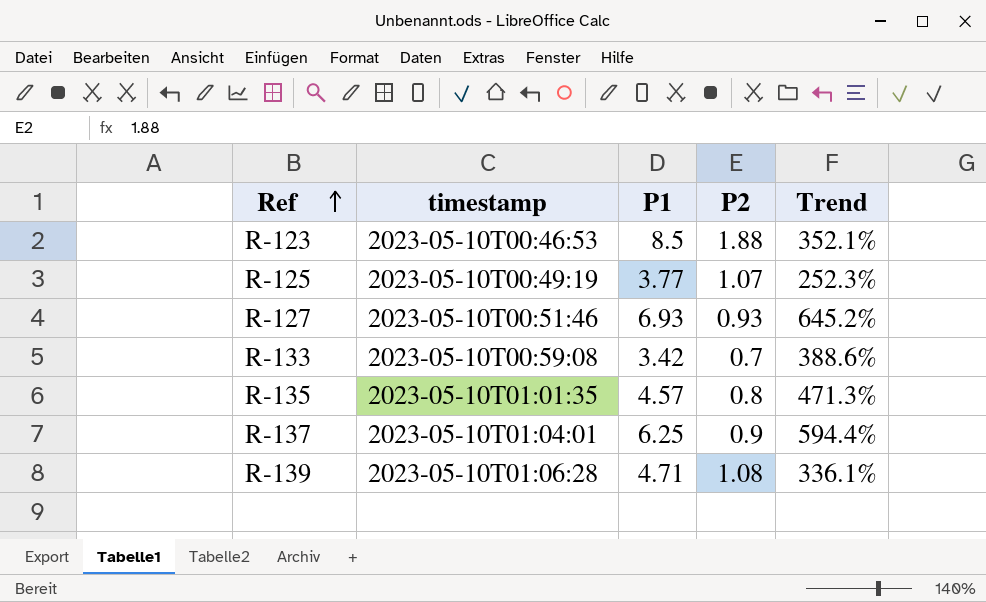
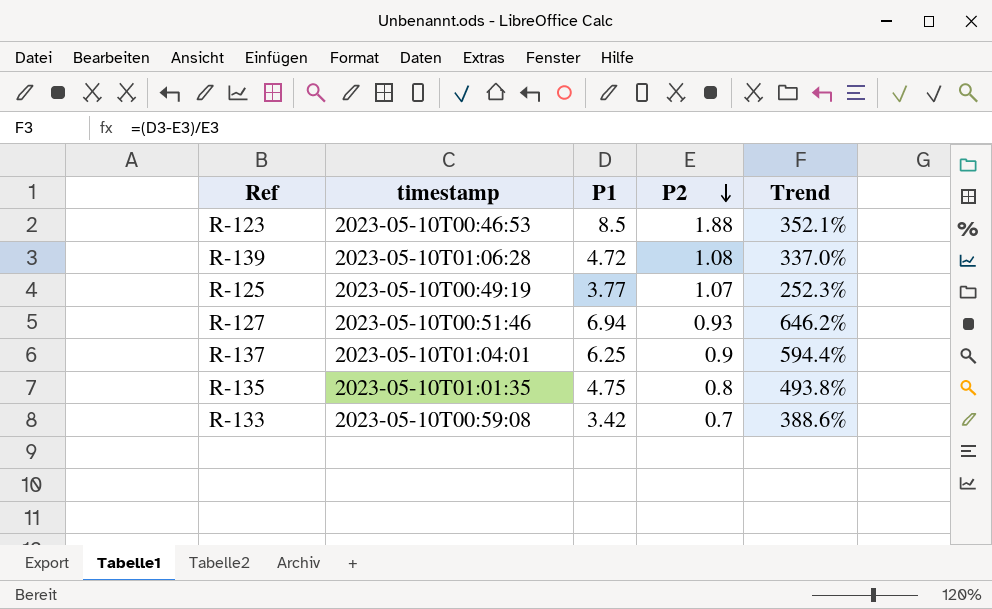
row order: Ref ascending -> P2 descending
R-139 | P1: 4.71 -> 4.72
R-139 | Trend: 336.1% -> 337.0%
R-127 | P1: 6.93 -> 6.94
R-127 | Trend: 645.2% -> 646.2%
R-135 | P1: 4.57 -> 4.75
R-135 | Trend: 471.3% -> 493.8%

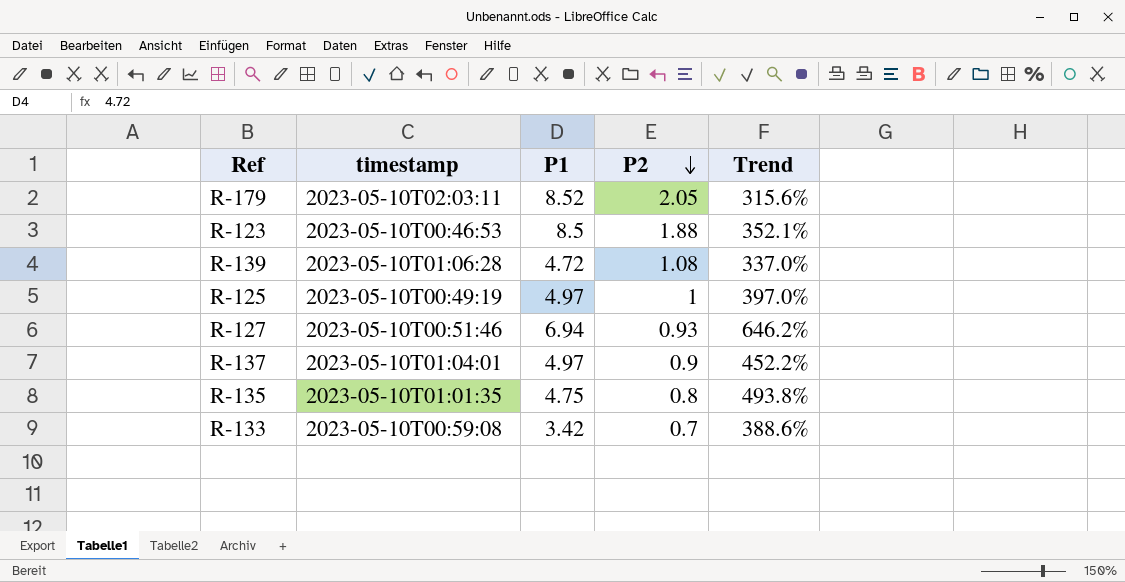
row R-179: none -> 2023-05-10T02:03:11 | 8.52 | 2.05 | 315.6%
R-125 | P1: 3.77 -> 4.97
R-125 | P2: 1.07 -> 1
R-125 | Trend: 252.3% -> 397.0%
R-137 | P1: 6.25 -> 4.97
R-137 | Trend: 594.4% -> 452.2%

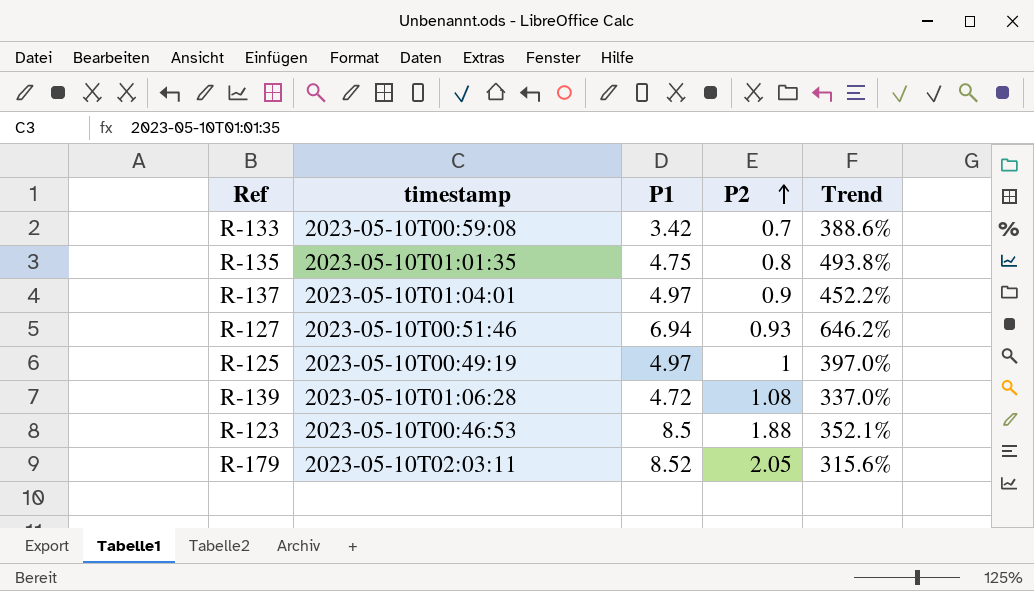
row order: P2 descending -> P2 ascending

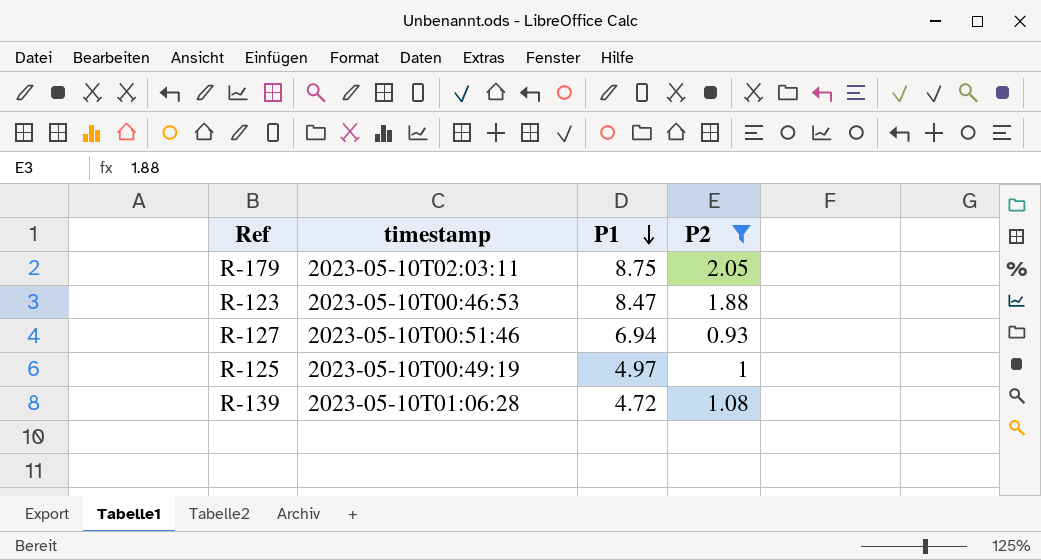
filter: none -> P2 >= 0.93
row order: P2 ascending -> P1 descending
column Trend | formula: ([P1] - [P2]) / [P2] -> none
R-179 | P1: 8.52 -> 8.75
R-123 | P1: 8.5 -> 8.47

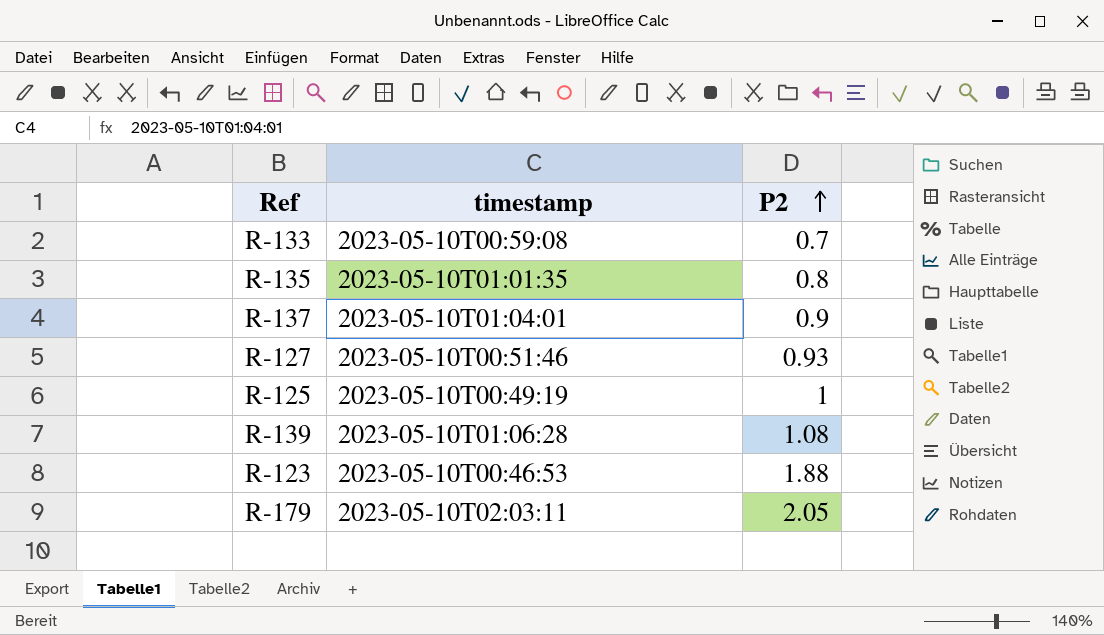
filter: P2 >= 0.93 -> none
row order: P1 descending -> P2 ascending
column P1 | position: 3 -> none

